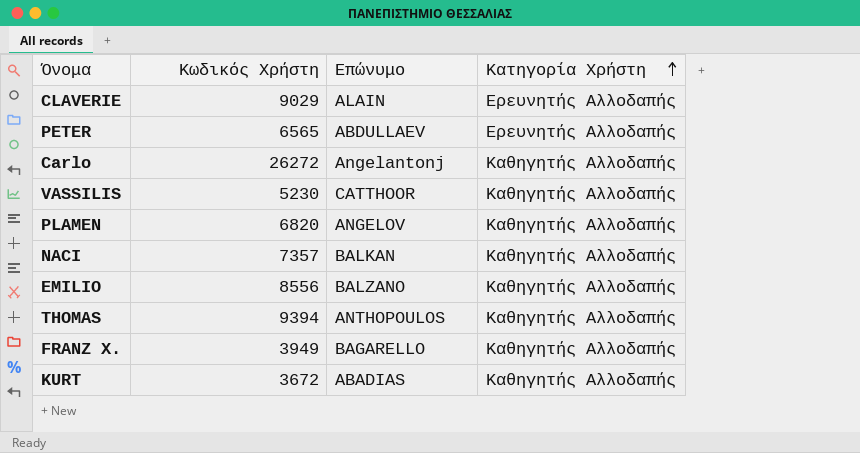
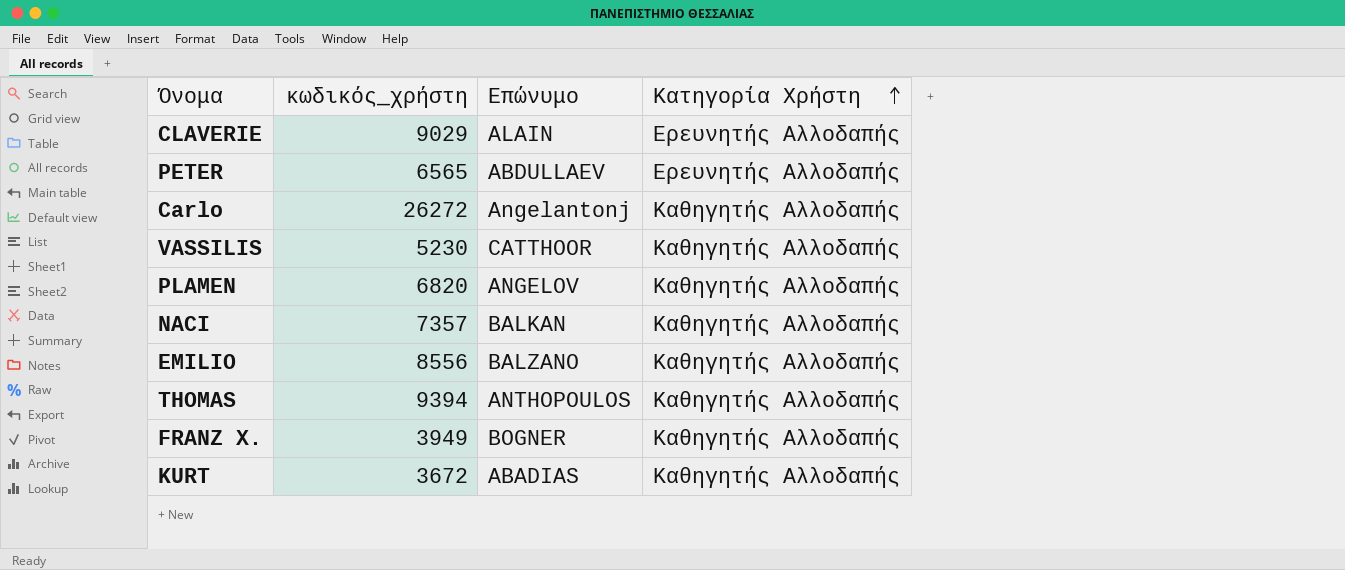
column name: Κωδικός Χρήστη -> κωδικός_χρήστη
FRANZ X. | Επώνυμο: BAGARELLO -> BOGNER

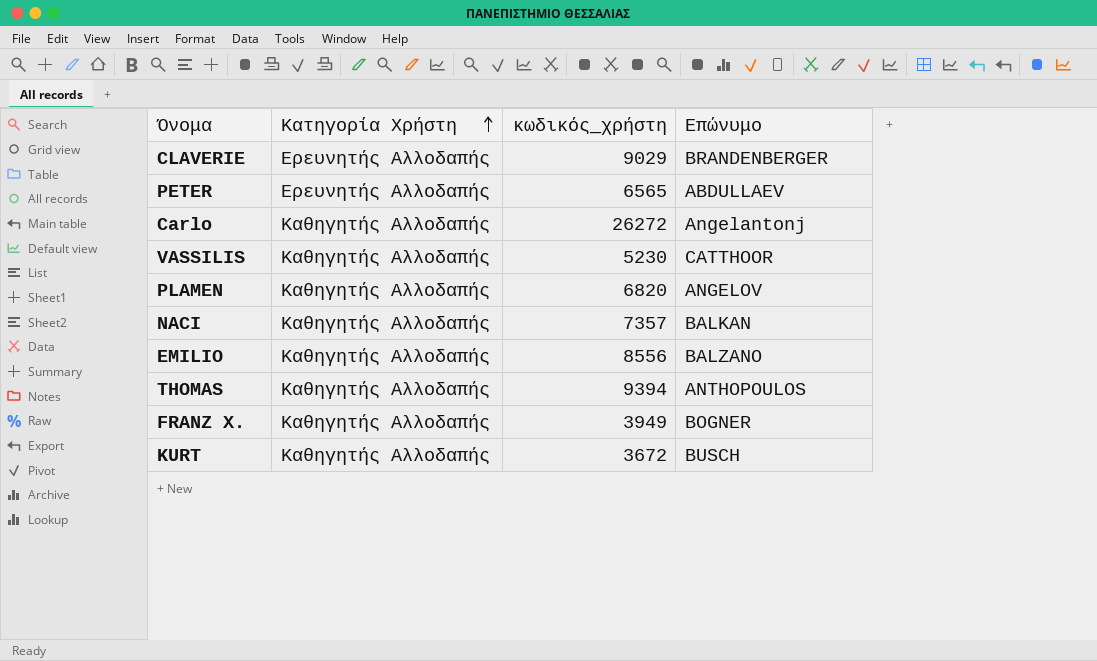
column Κατηγορία Χρήστη | position: 4 -> 2
CLAVERIE | Επώνυμο: ALAIN -> BRANDENBERGER
KURT | Επώνυμο: ABADIAS -> BUSCH

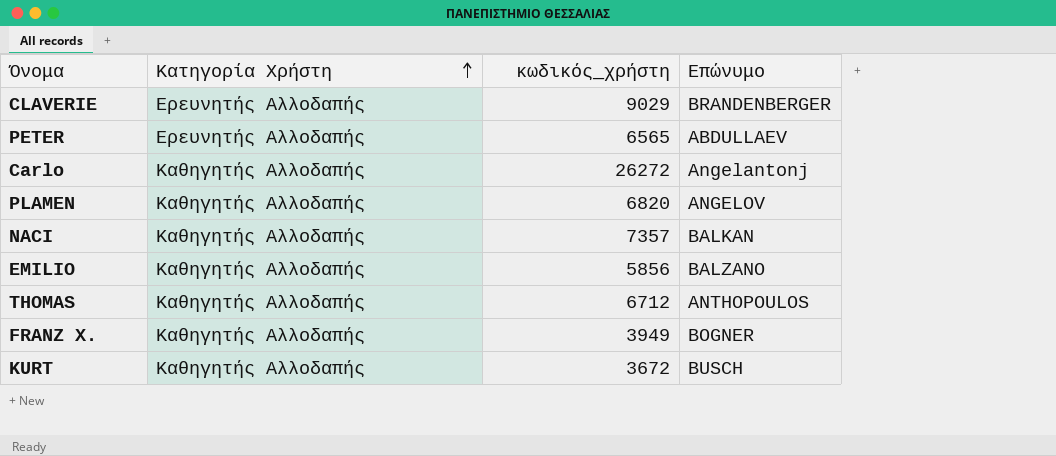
row VASSILIS: Καθηγητής Αλλοδαπής | 5230 | CATTHOOR -> none
EMILIO | κωδικός_χρήστη: 8556 -> 5856
THOMAS | κωδικός_χρήστη: 9394 -> 6712

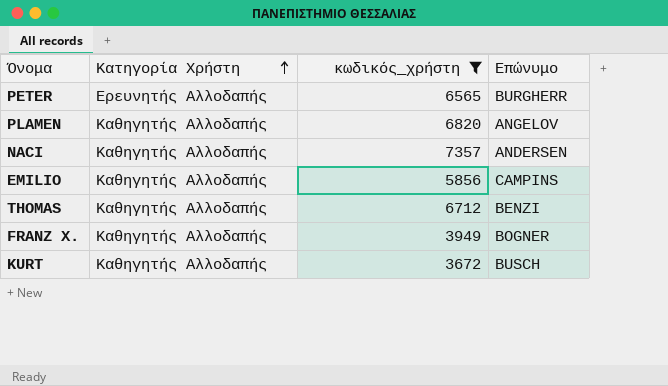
filter: none -> κωδικός_χρήστη <= 7357
PETER | Επώνυμο: ABDULLAEV -> BURGHERR
NACI | Επώνυμο: BALKAN -> ANDERSEN
EMILIO | Επώνυμο: BALZANO -> CAMPINS
THOMAS | Επώνυμο: ANTHOPOULOS -> BENZI

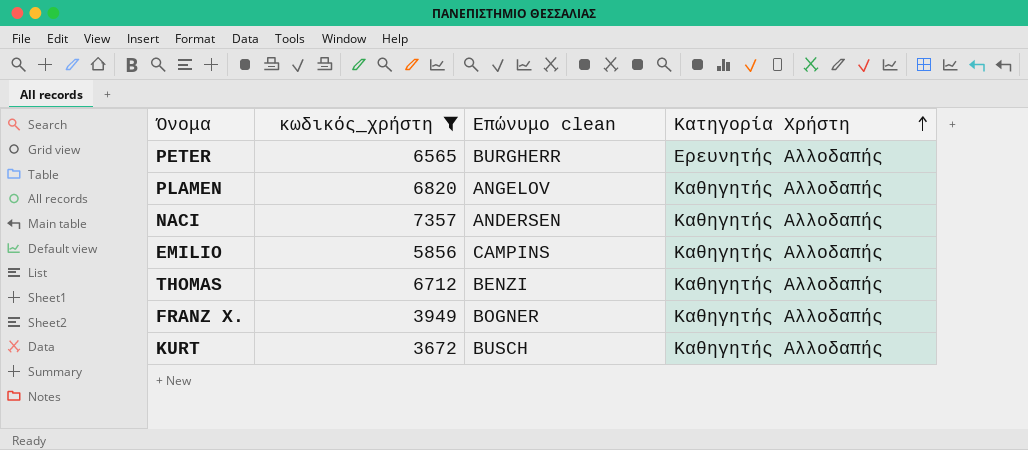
column name: Επώνυμο -> Επώνυμο clean
column Κατηγορία Χρήστη | position: 2 -> 4

